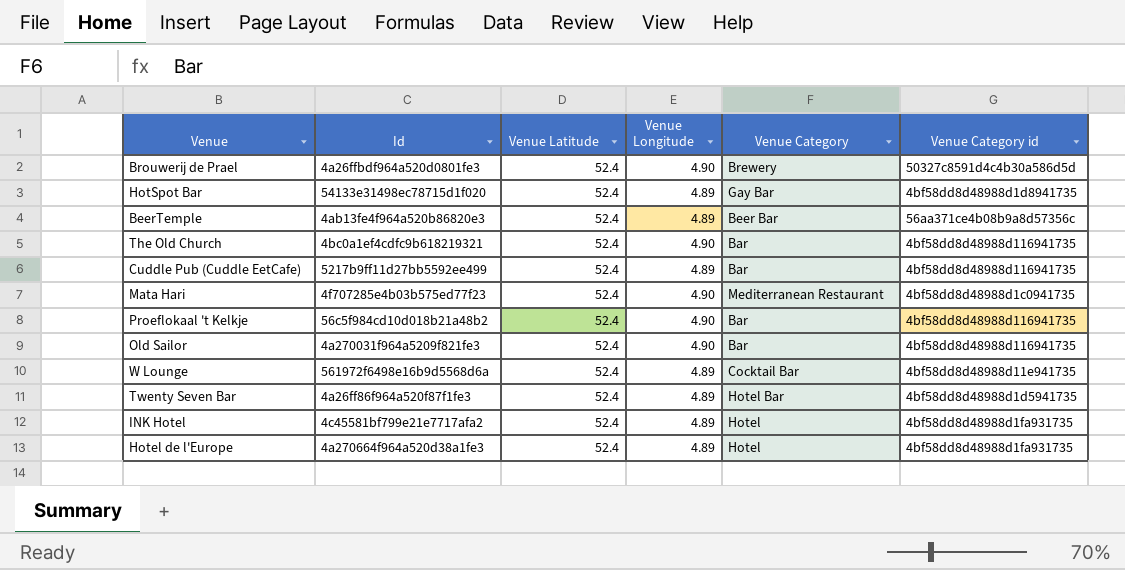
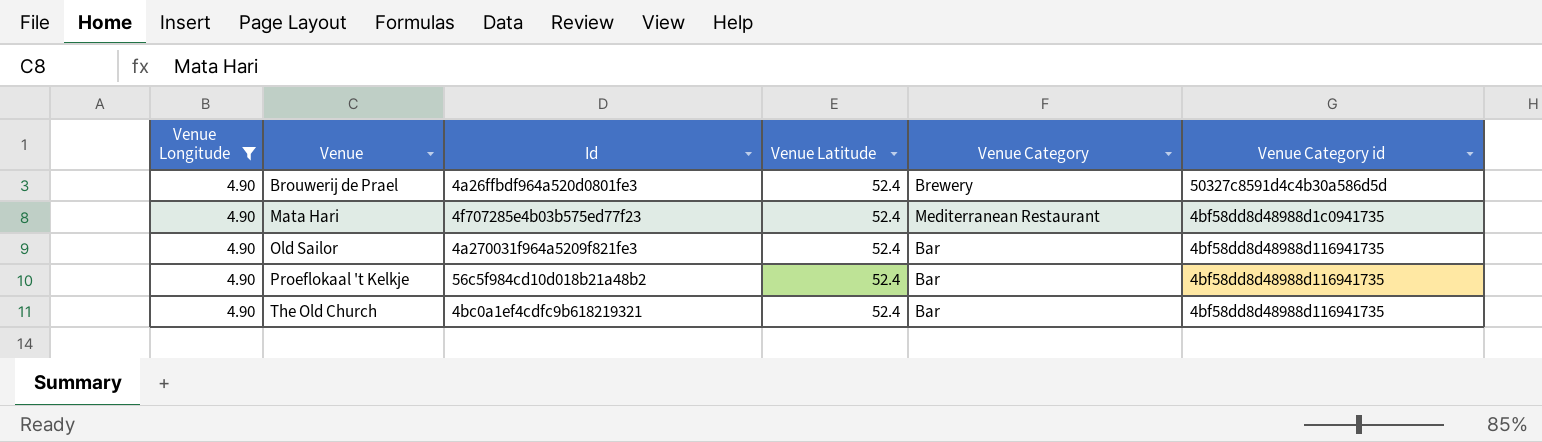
filter: none -> Venue Longitude = 4.90
row order: none -> Venue ascending
column Venue Longitude | position: 4 -> 1

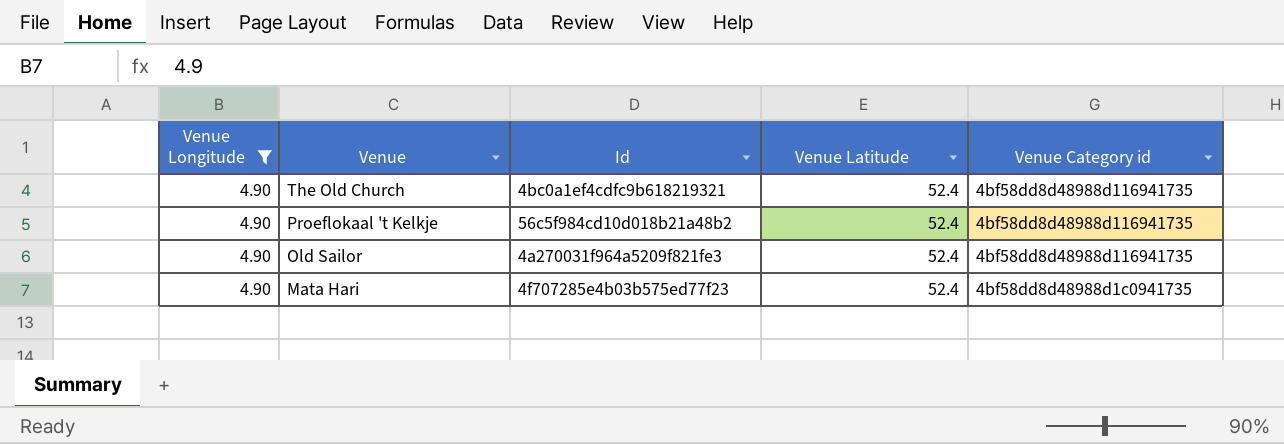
row order: Venue ascending -> Venue descending
column Venue Category | position: 5 -> none
row Brouwerij de Prael: 4.90 | 4a26ffbdf964a520d0801fe3 | 52.4 | Brewery | 50327c8591d4c4b30a586d5d -> none

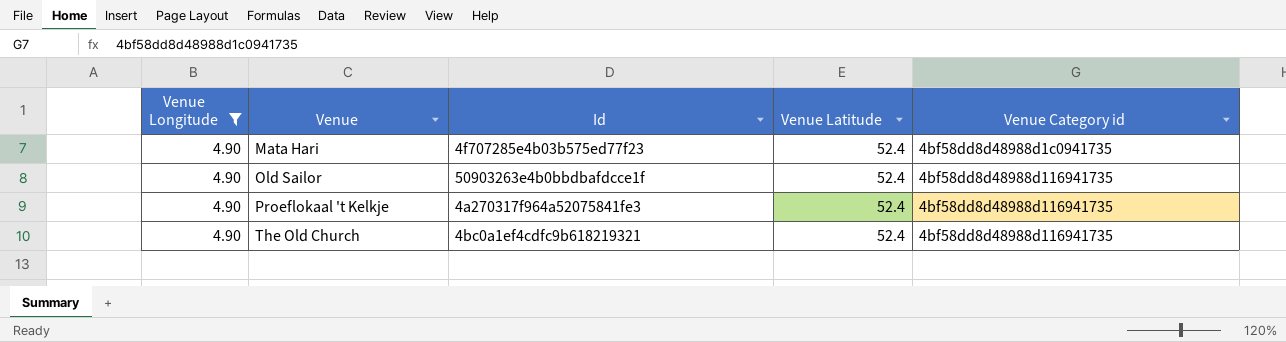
row order: Venue descending -> Venue ascending
Old Sailor | Id: 4a270031f964a5209f821fe3 -> 50903263e4b0bbdbafdcce1f
Proeflokaal 't Kelkje | Id: 56c5f984cd10d018b21a48b2 -> 4a270317f964a52075841fe3

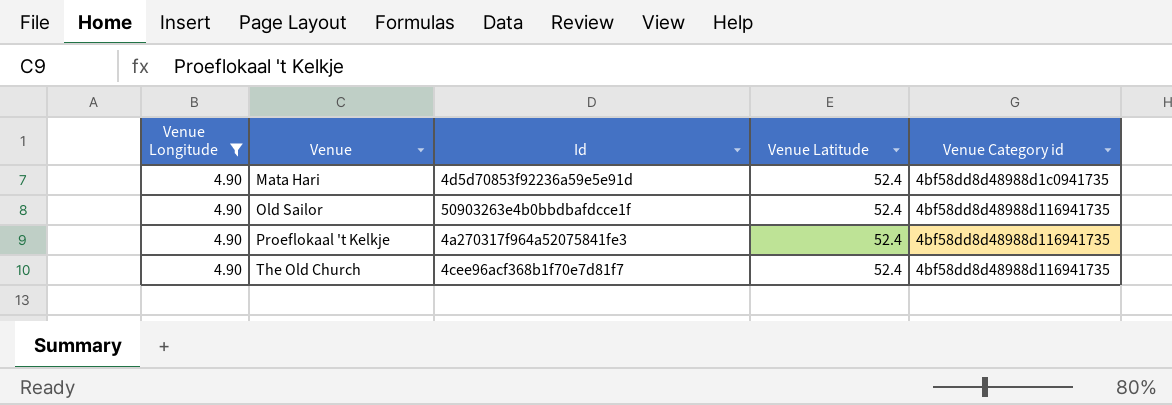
Mata Hari | Id: 4f707285e4b03b575ed77f23 -> 4d5d70853f92236a59e5e91d
The Old Church | Id: 4bc0a1ef4cdfc9b618219321 -> 4cee96acf368b1f70e7d81f7

